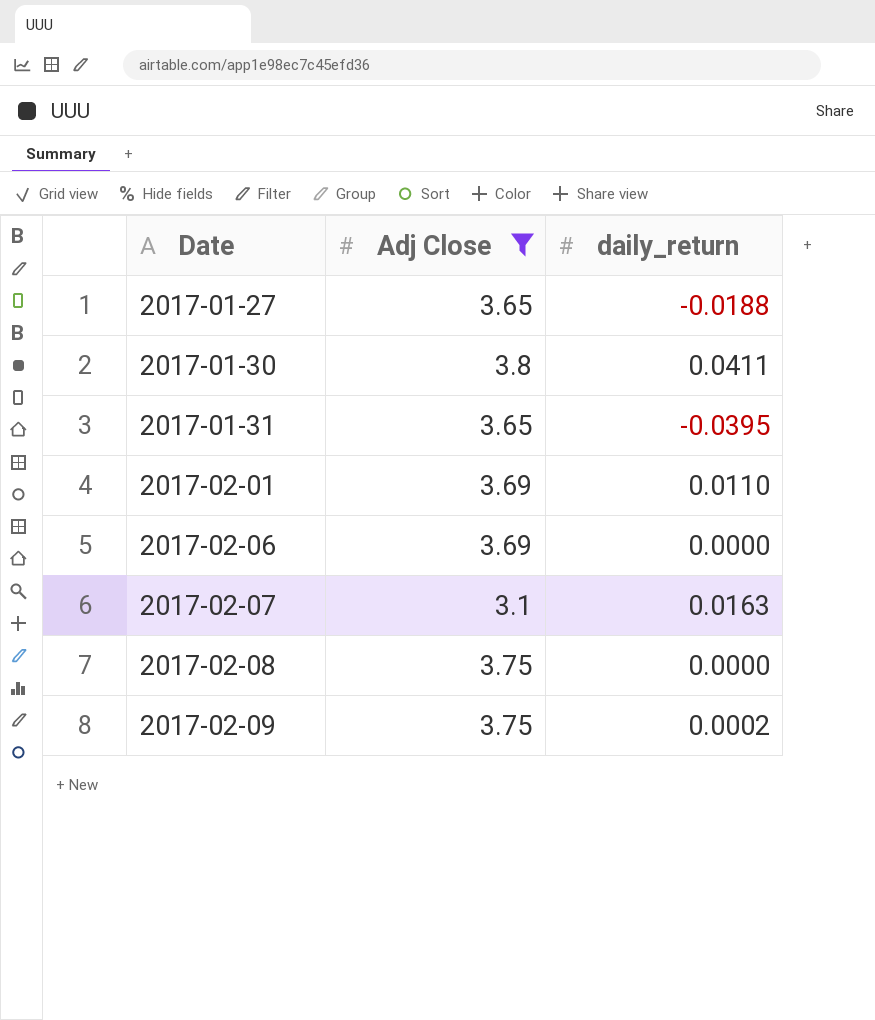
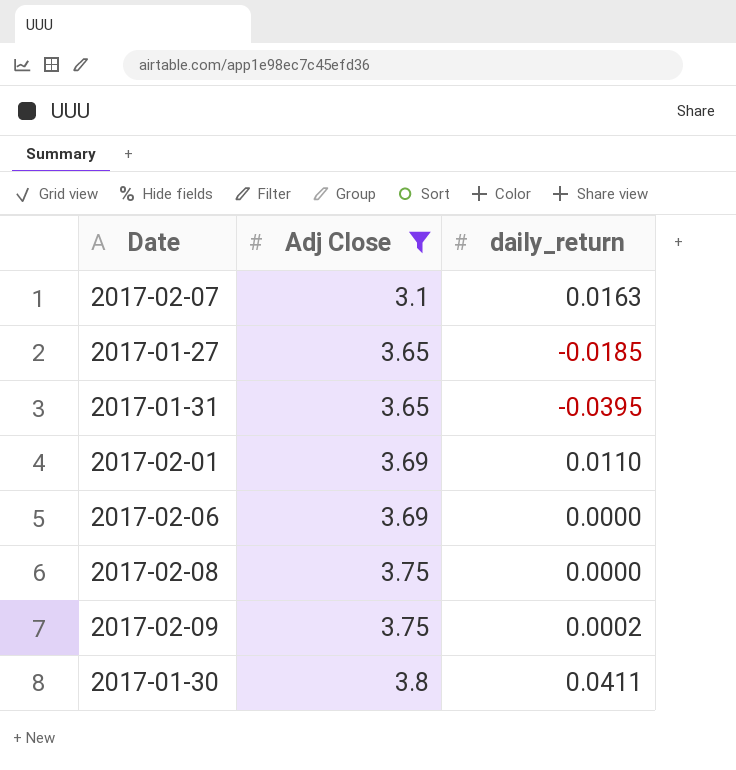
row order: Date ascending -> Adj Close ascending
2017-01-27 | daily_return: -0.0188 -> -0.0185

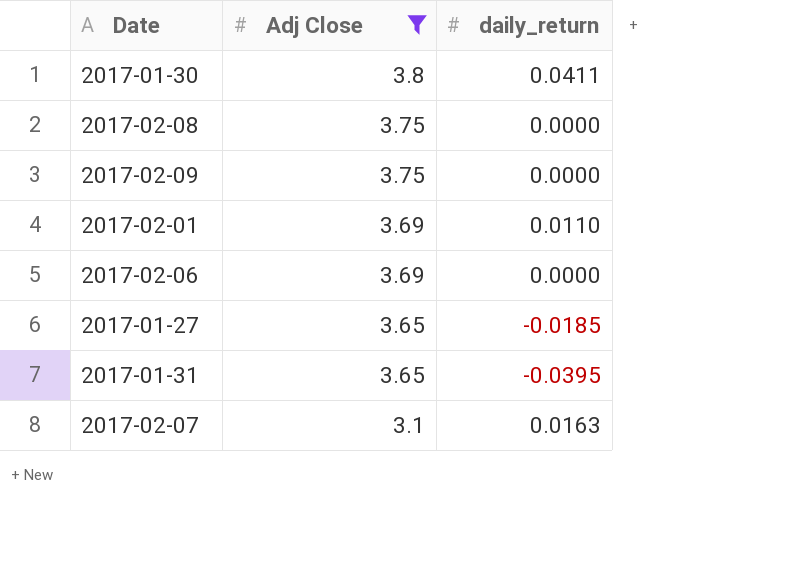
row order: Adj Close ascending -> Adj Close descending
2017-02-09 | daily_return: 0.0002 -> 0.0000

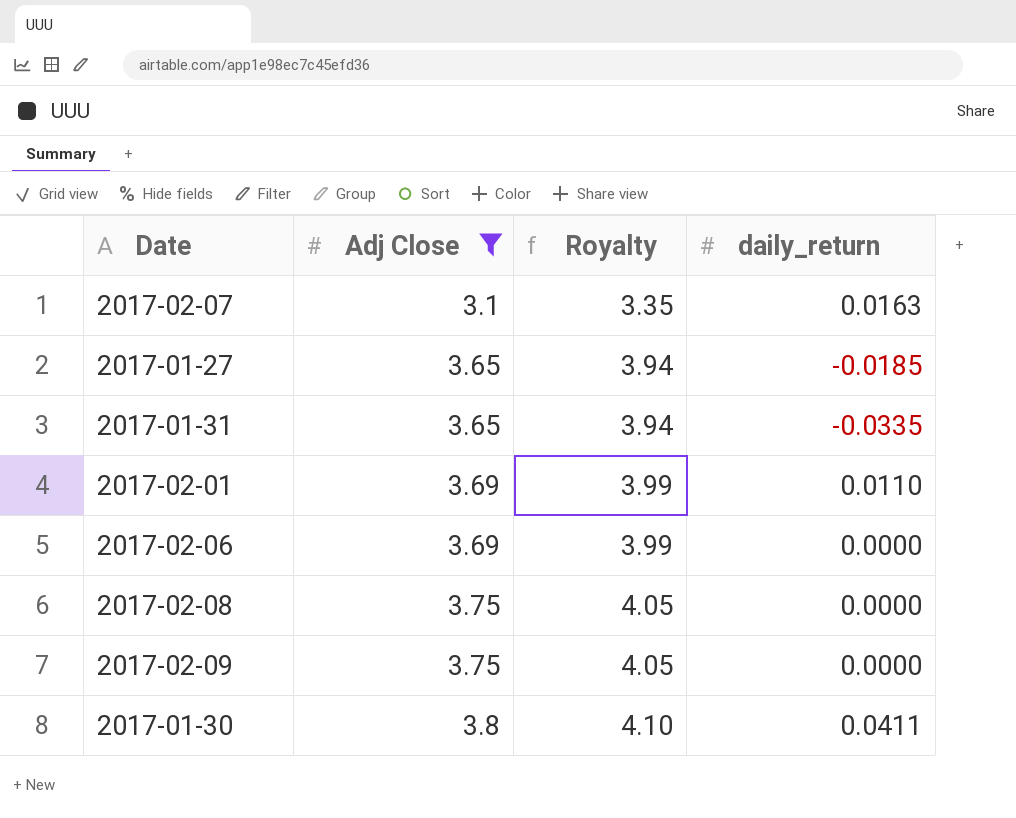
row order: Adj Close descending -> Adj Close ascending
column Royalty | formula: none -> [Adj Close] * 1.08
2017-01-31 | daily_return: -0.0395 -> -0.0335

